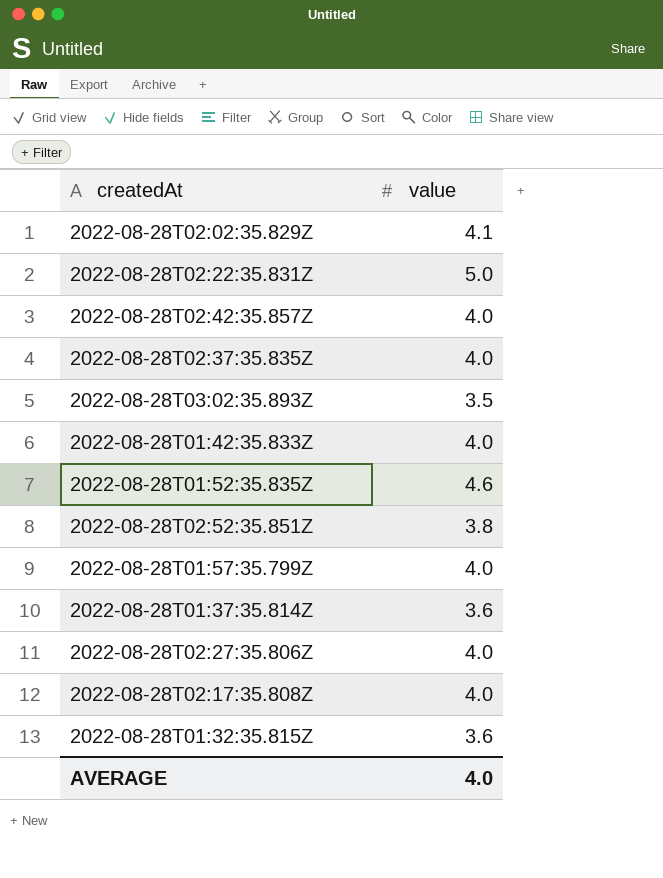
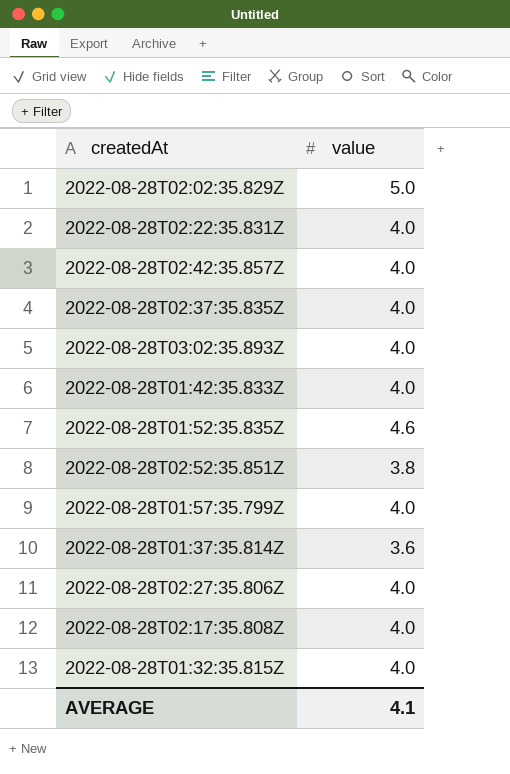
2022-08-28T02:02:35.829Z | value: 4.1 -> 5.0
2022-08-28T02:22:35.831Z | value: 5.0 -> 4.0
2022-08-28T03:02:35.893Z | value: 3.5 -> 4.0
2022-08-28T01:32:35.815Z | value: 3.6 -> 4.0
AVERAGE | value: 4.0 -> 4.1

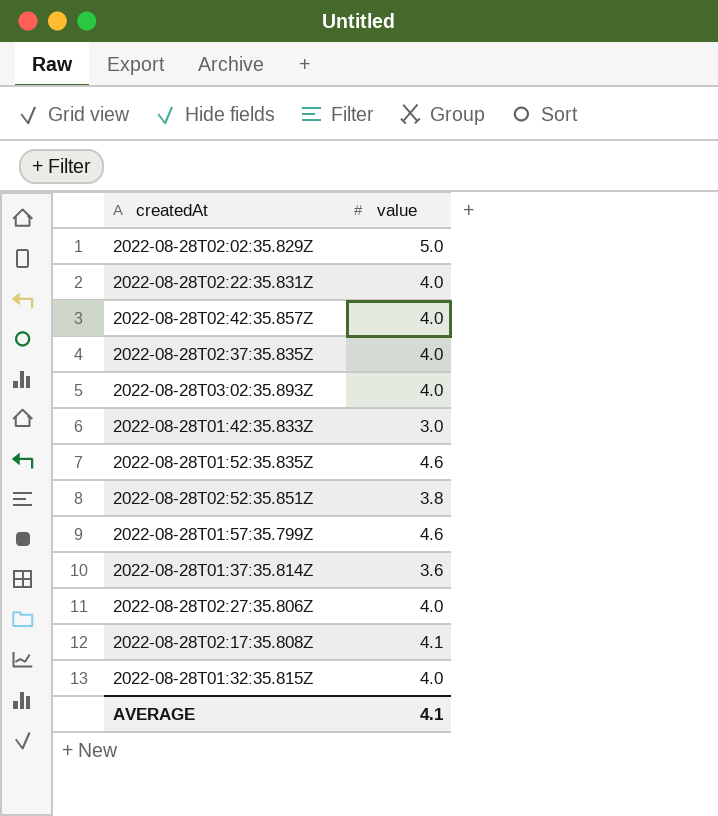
2022-08-28T01:42:35.833Z | value: 4.0 -> 3.0
2022-08-28T01:57:35.799Z | value: 4.0 -> 4.6
2022-08-28T02:17:35.808Z | value: 4.0 -> 4.1

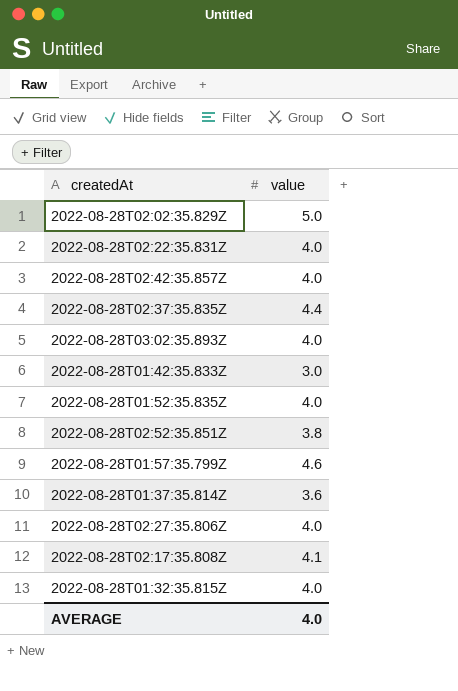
2022-08-28T02:37:35.835Z | value: 4.0 -> 4.4
2022-08-28T01:52:35.835Z | value: 4.6 -> 4.0
AVERAGE | value: 4.1 -> 4.0

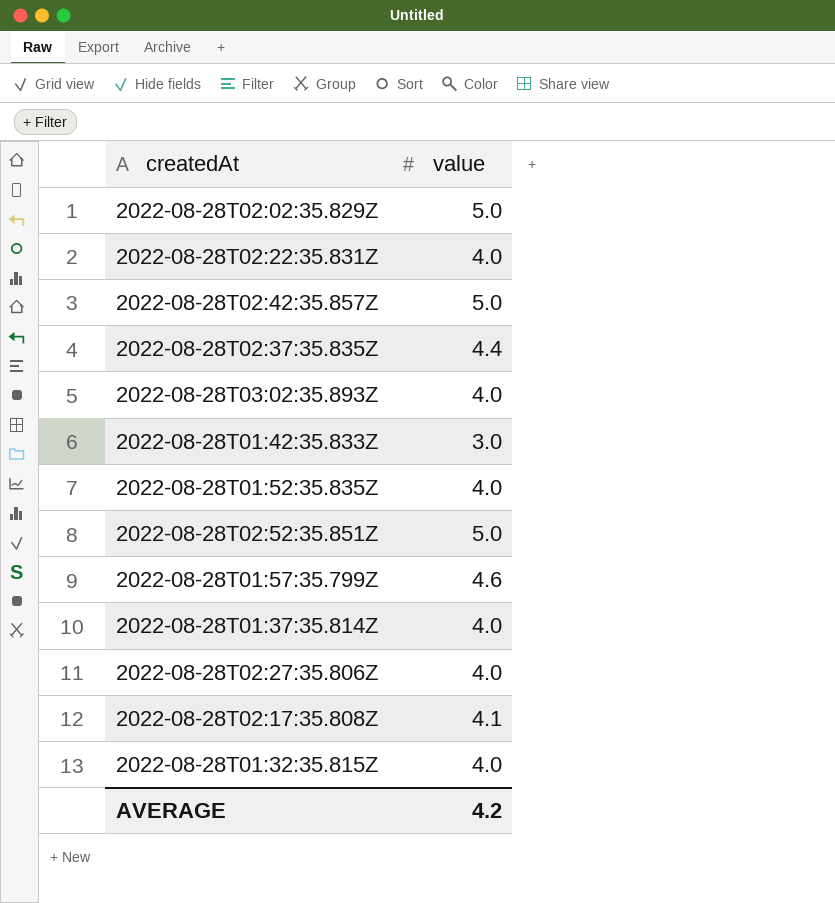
2022-08-28T02:42:35.857Z | value: 4.0 -> 5.0
2022-08-28T02:52:35.851Z | value: 3.8 -> 5.0
2022-08-28T01:37:35.814Z | value: 3.6 -> 4.0
AVERAGE | value: 4.0 -> 4.2

